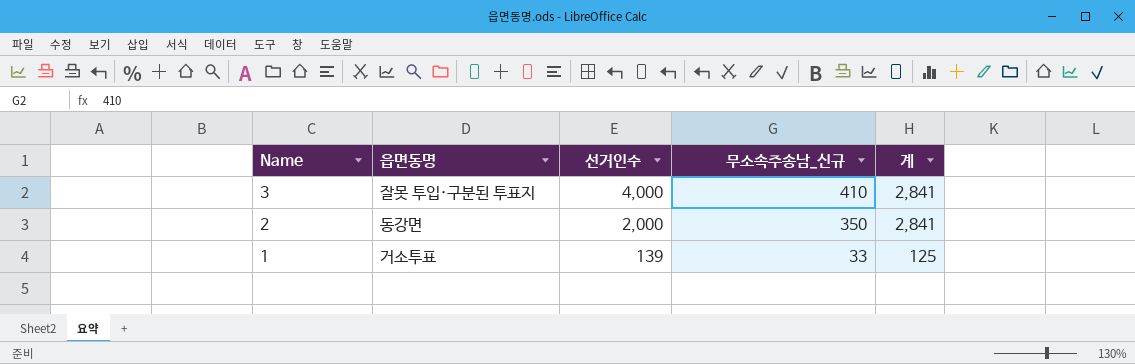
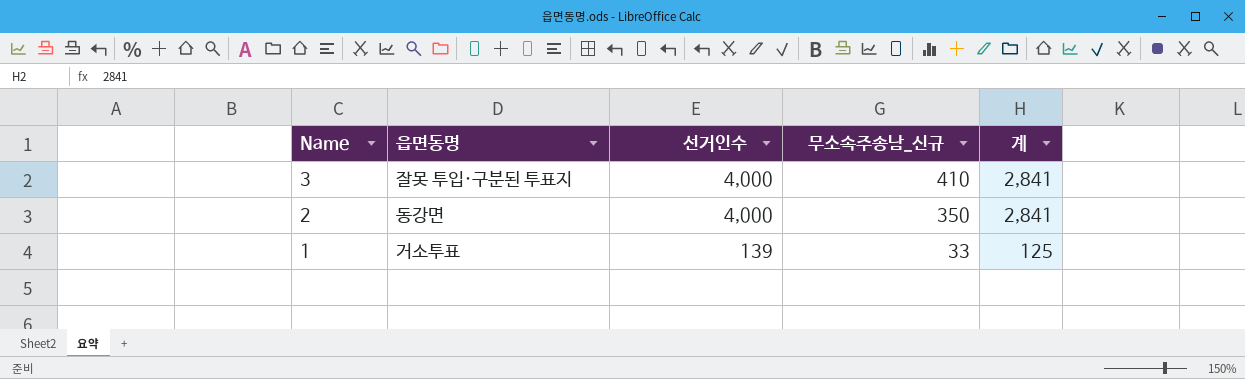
2 | 선거인수: 2,000 -> 4,000

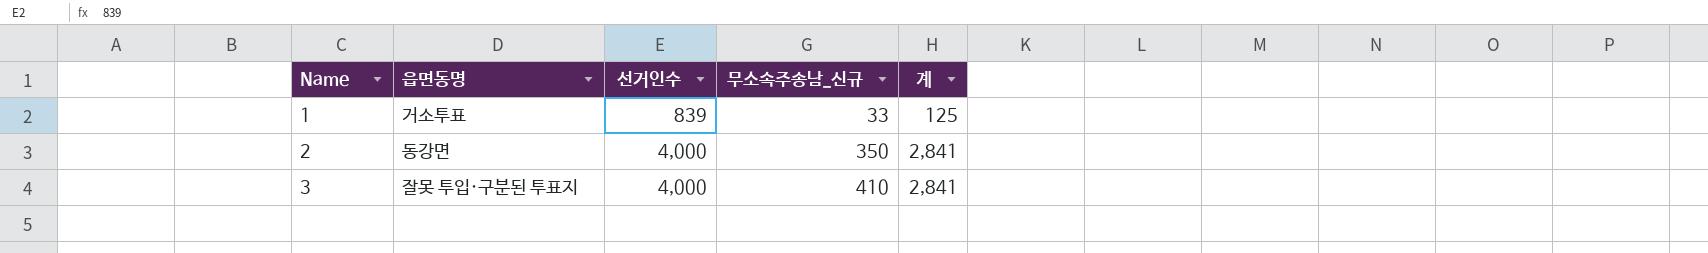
row order: Name descending -> Name ascending
1 | 선거인수: 139 -> 839

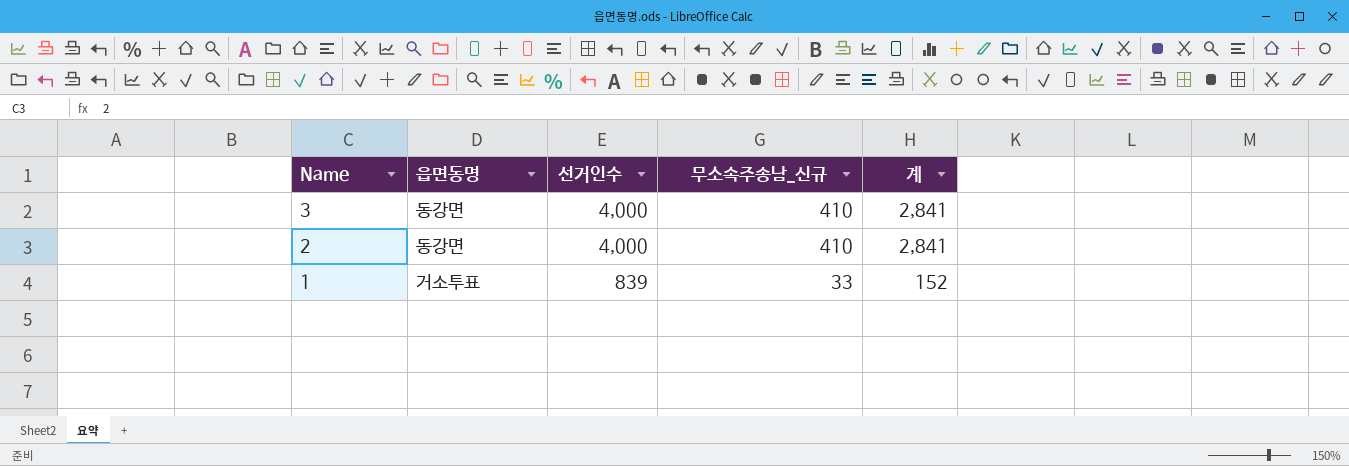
row order: Name ascending -> Name descending
3 | 읍면동명: 잘못 투입·구분된 투표지 -> 동강면
2 | 무소속주송남_신규: 350 -> 410
1 | 계: 125 -> 152

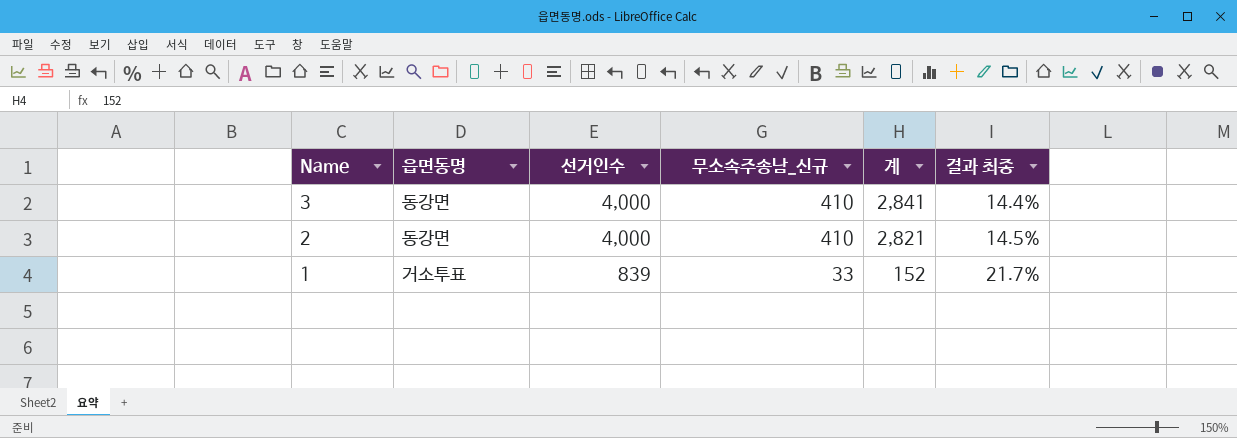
column 결과 최종 | formula: none -> [무소속주송남_신규] / [계]
2 | 계: 2,841 -> 2,821

